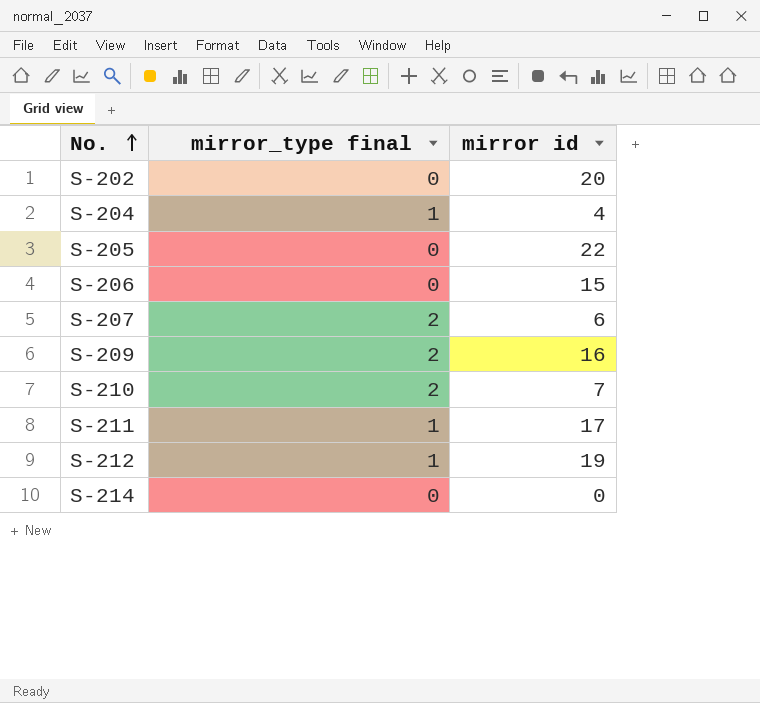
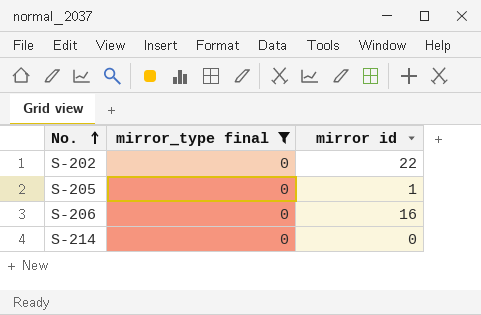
filter: none -> mirror_type final = 0
S-202 | mirror id: 20 -> 22
S-205 | mirror id: 22 -> 1
S-206 | mirror id: 15 -> 16

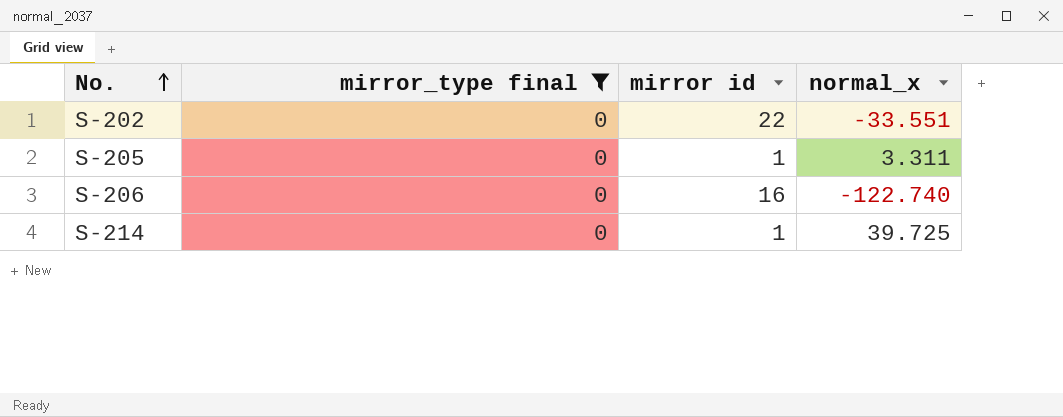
column normal_x | position: none -> 4
S-214 | mirror id: 0 -> 1

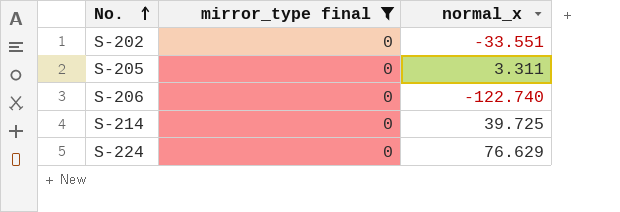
column mirror id | position: 3 -> none
row S-224: none -> 0 | 76.629

